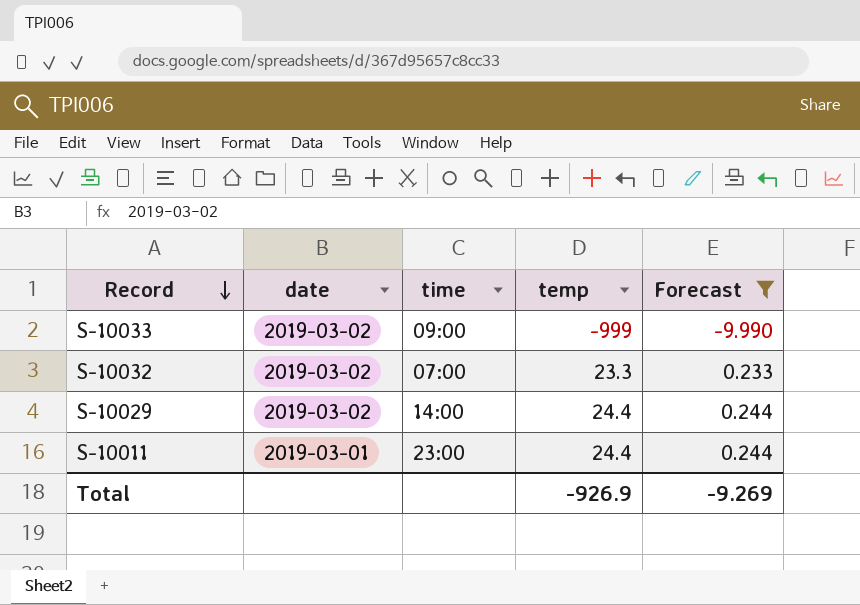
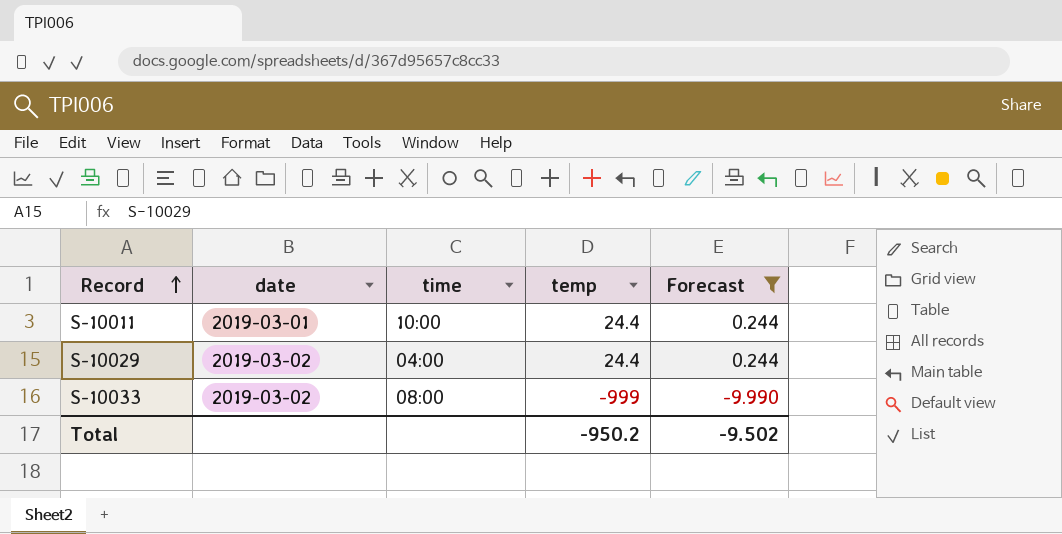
row order: Record descending -> Record ascending
row S-10032: 2019-03-02 | 07:00 | 23.3 | 0.233 -> none
S-10011 | time: 23:00 -> 10:00
S-10029 | time: 14:00 -> 04:00
S-10033 | time: 09:00 -> 08:00
Total | temp: -926.9 -> -950.2
Total | Forecast: -9.269 -> -9.502

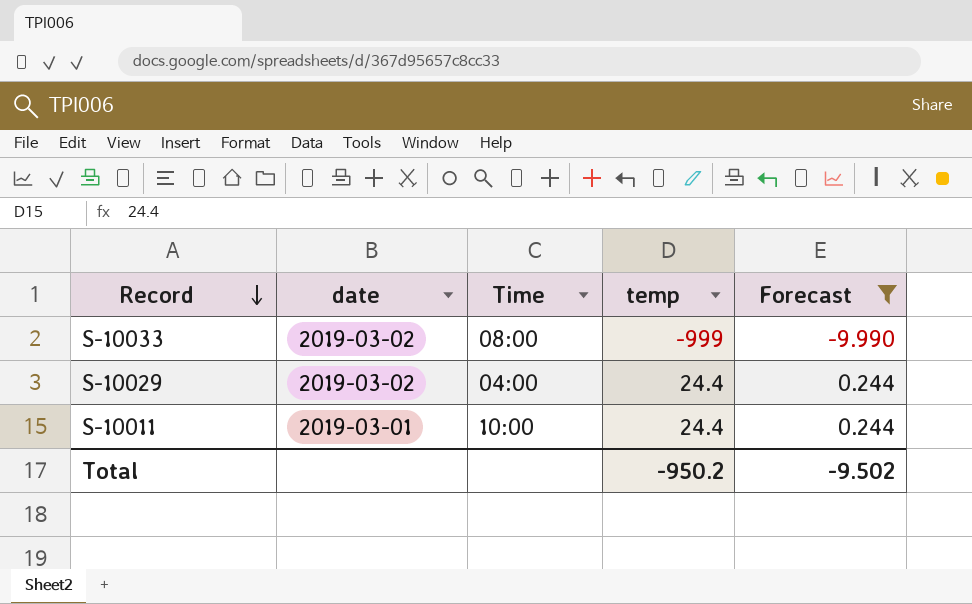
row order: Record ascending -> Record descending
column name: time -> Time

